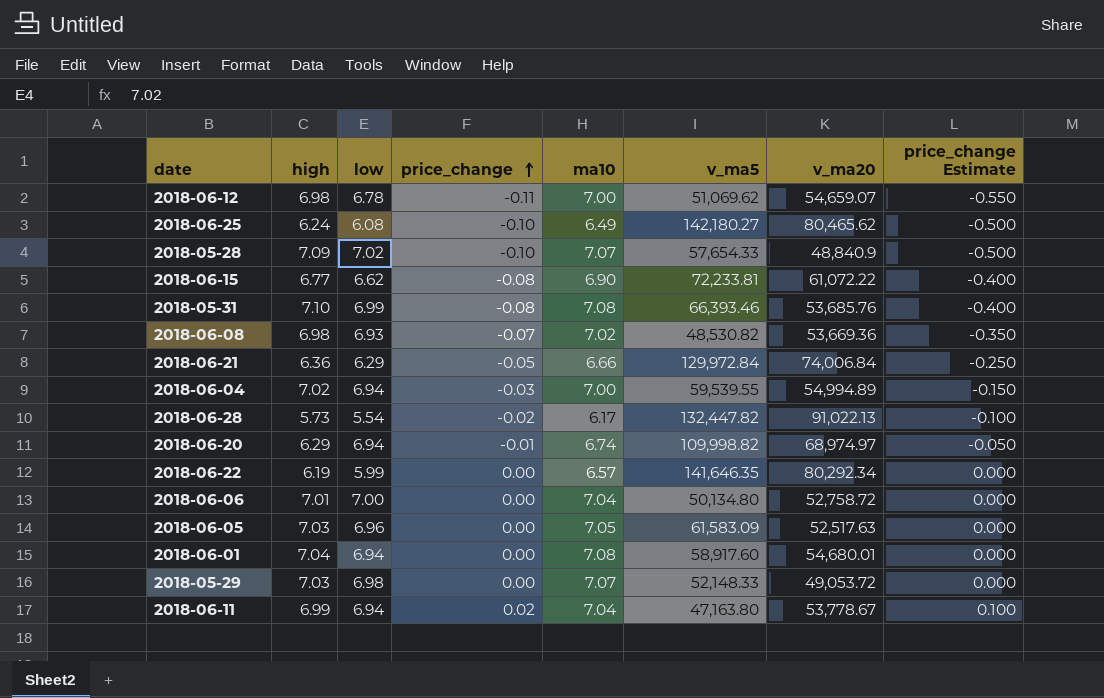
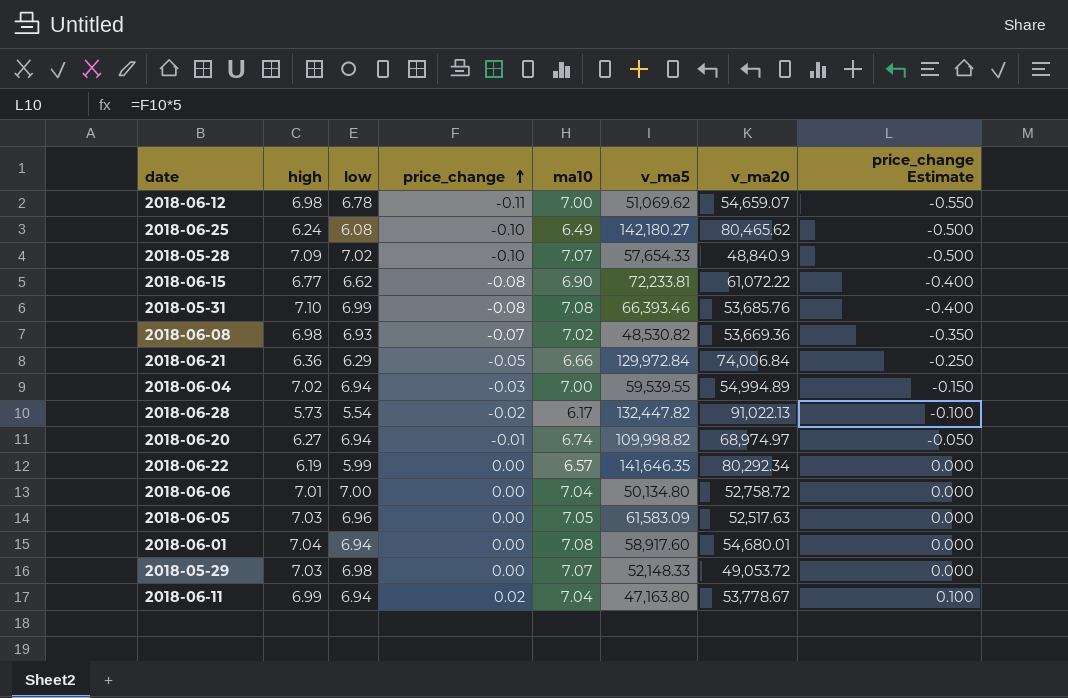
2018-06-20 | high: 6.29 -> 6.27

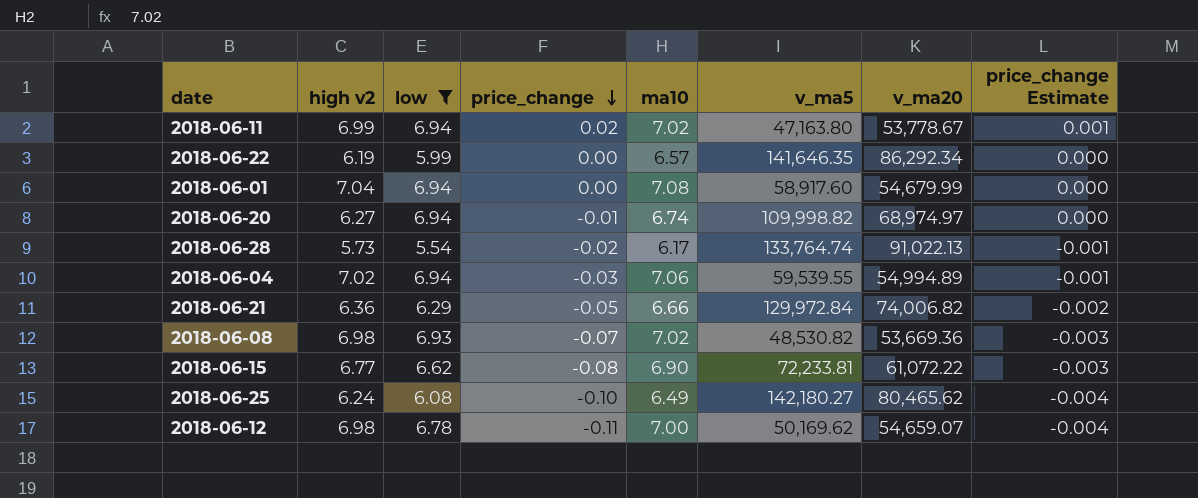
filter: none -> low <= 6.94
row order: price_change ascending -> price_change descending
column name: high -> high v2
column price_change Estimate | formula: [price_change] * 5 -> [price_change] * 0.04
2018-06-11 | ma10: 7.04 -> 7.02
2018-06-22 | v_ma20: 80,292.34 -> 86,292.34
2018-06-01 | v_ma20: 54,680.01 -> 54,679.99
2018-06-28 | v_ma5: 132,447.82 -> 133,764.74
2018-06-04 | ma10: 7.00 -> 7.06
2018-06-21 | v_ma20: 74,006.84 -> 74,006.82
2018-06-12 | v_ma5: 51,069.62 -> 50,169.62

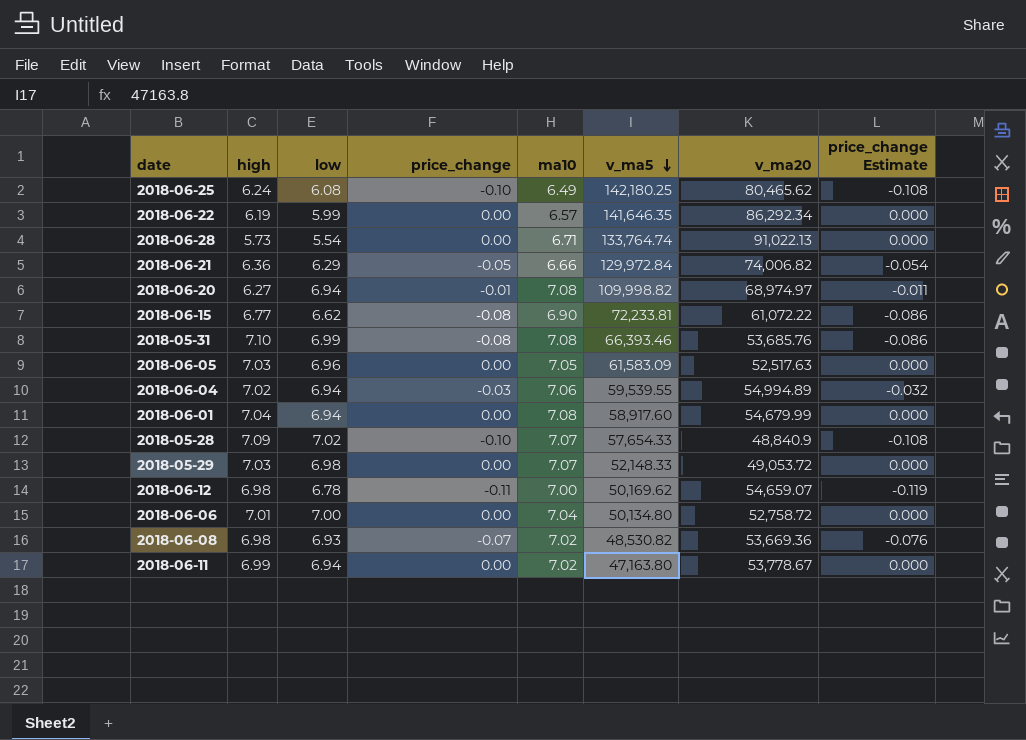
filter: low <= 6.94 -> none
row order: price_change descending -> v_ma5 descending
column name: high v2 -> high
column price_change Estimate | formula: [price_change] * 0.04 -> [price_change] * 1.08
2018-06-25 | v_ma5: 142,180.27 -> 142,180.25
2018-06-28 | price_change: -0.02 -> 0.00
2018-06-28 | ma10: 6.17 -> 6.71
2018-06-20 | ma10: 6.74 -> 7.08
2018-06-11 | price_change: 0.02 -> 0.00

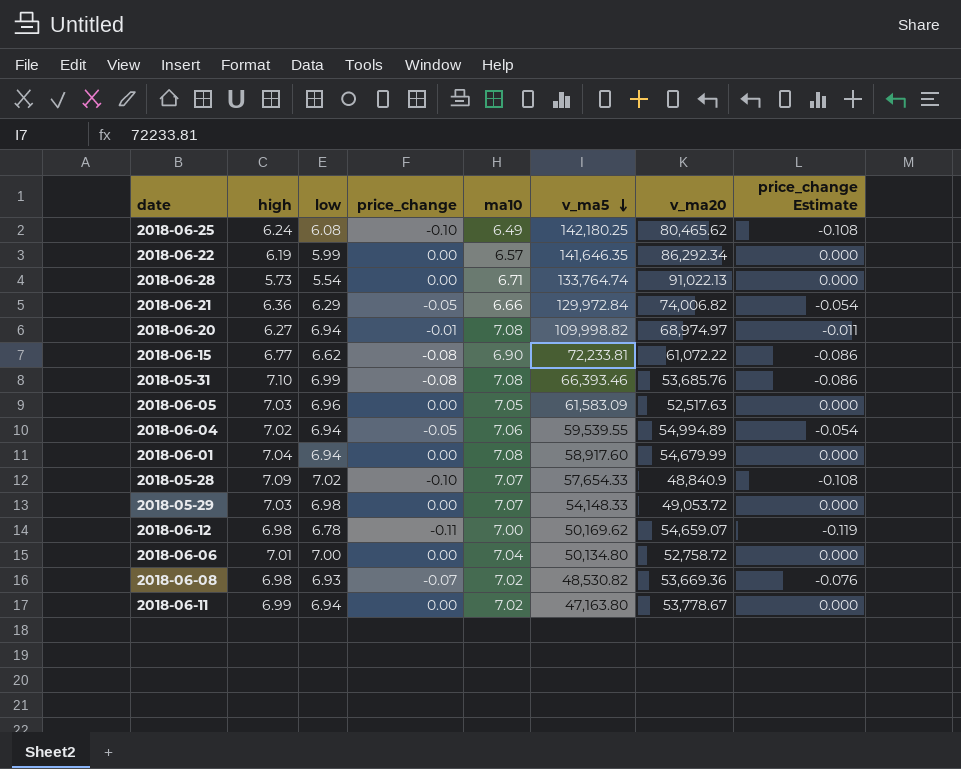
2018-06-04 | price_change: -0.03 -> -0.05
2018-06-04 | price_change Estimate: -0.032 -> -0.054
2018-05-29 | v_ma5: 52,148.33 -> 54,148.33

